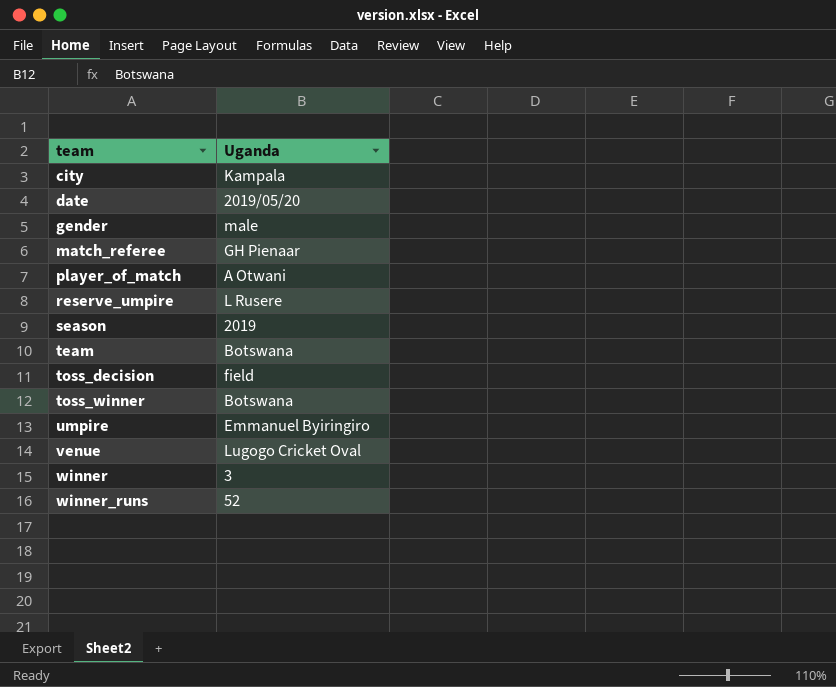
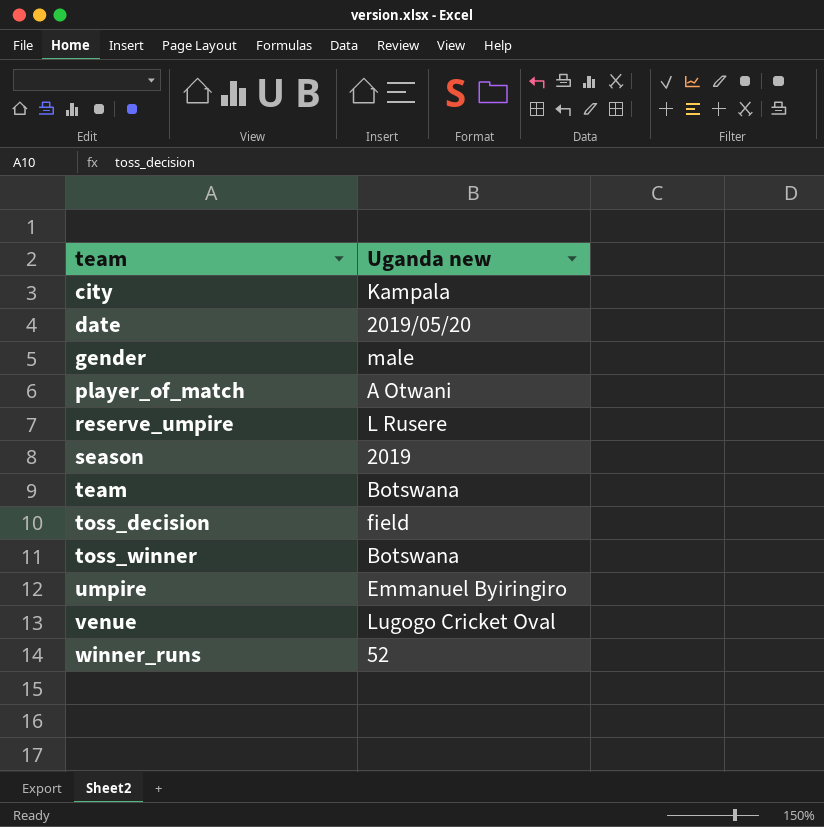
column name: Uganda -> Uganda new
row match_referee: GH Pienaar -> none
row winner: 3 -> none

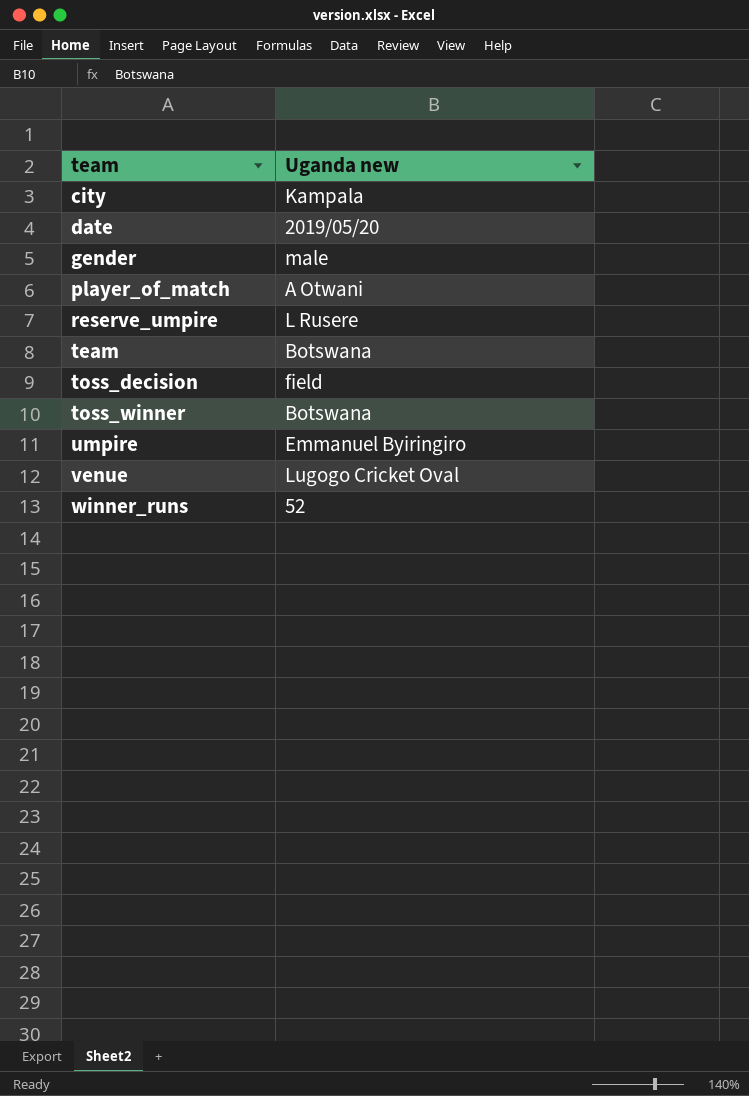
row season: 2019 -> none

